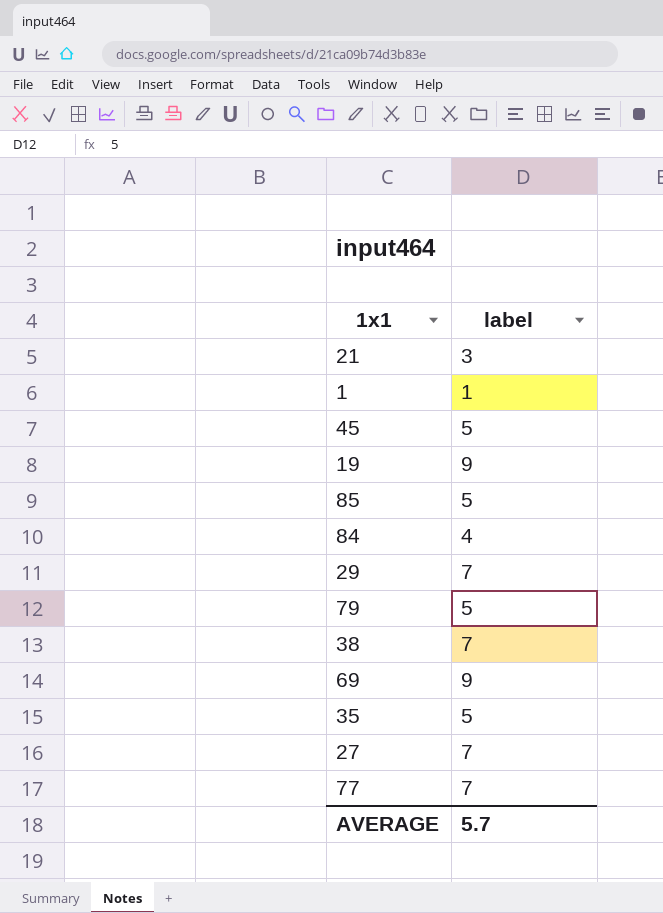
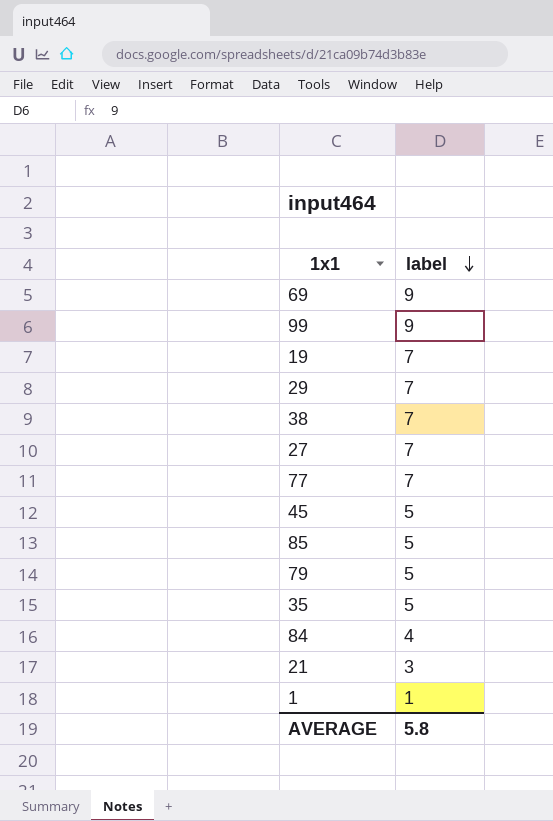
row order: none -> label descending
row 99: none -> 9
19 | label: 9 -> 7
AVERAGE | label: 5.7 -> 5.8

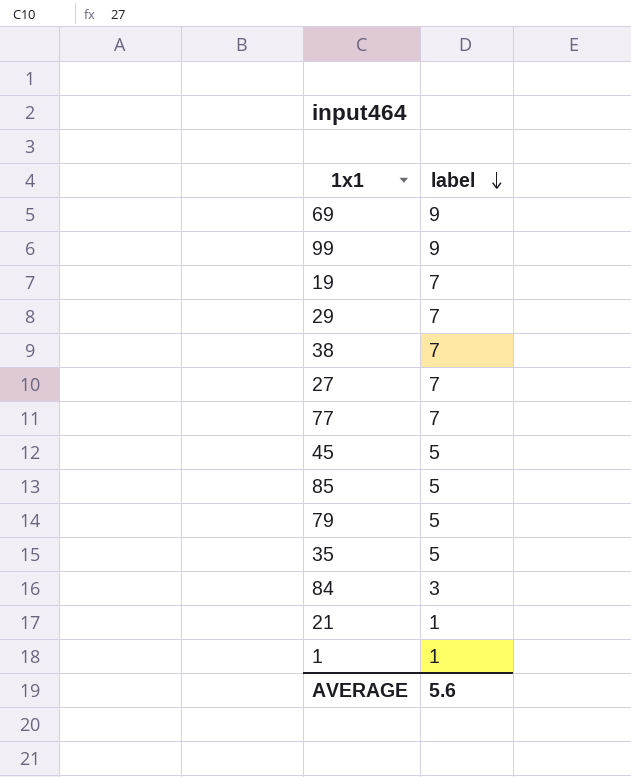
84 | label: 4 -> 3
21 | label: 3 -> 1
AVERAGE | label: 5.8 -> 5.6

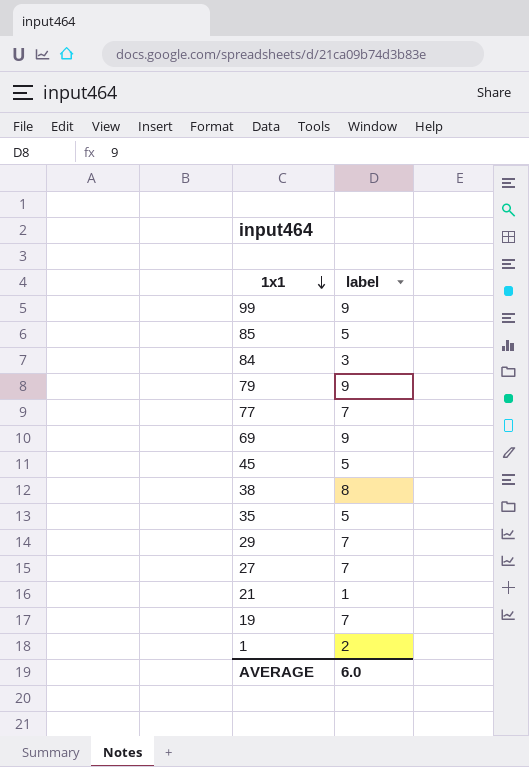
row order: label descending -> 1x1 descending
79 | label: 5 -> 9
38 | label: 7 -> 8
1 | label: 1 -> 2
AVERAGE | label: 5.6 -> 6.0

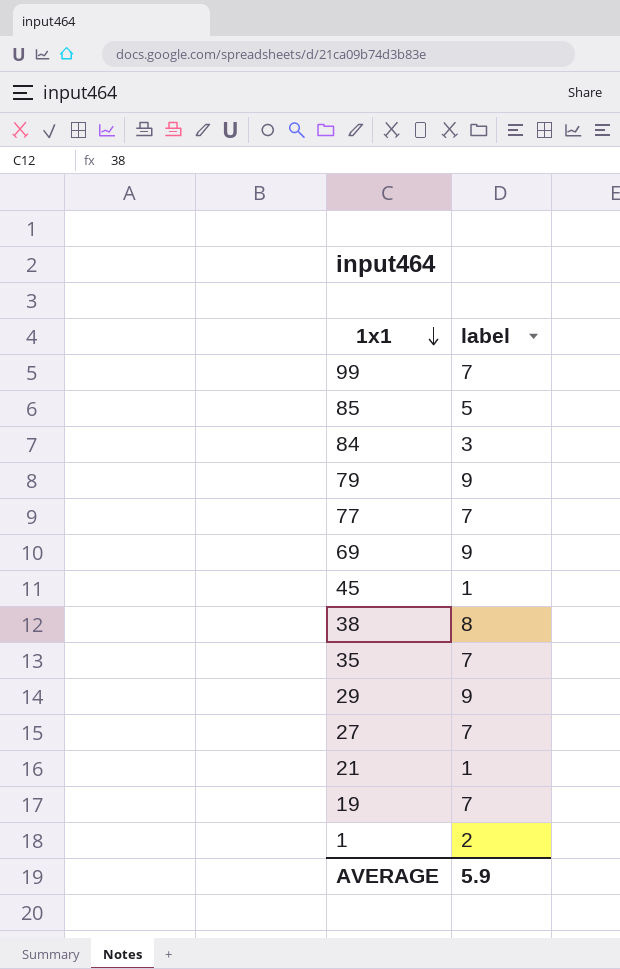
99 | label: 9 -> 7
45 | label: 5 -> 1
35 | label: 5 -> 7
29 | label: 7 -> 9
AVERAGE | label: 6.0 -> 5.9

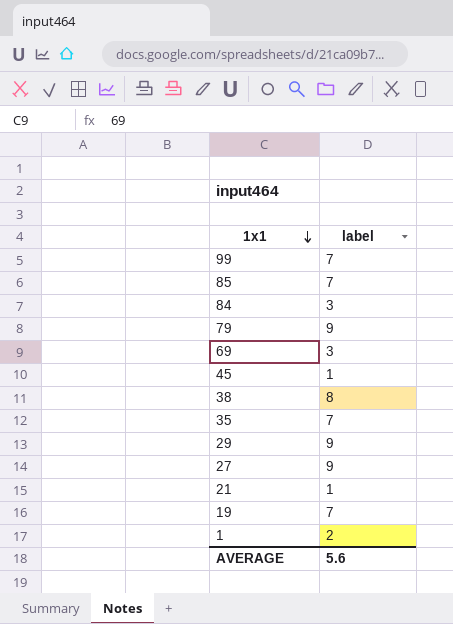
row 77: 7 -> none
85 | label: 5 -> 7
69 | label: 9 -> 3
27 | label: 7 -> 9
AVERAGE | label: 5.9 -> 5.6

